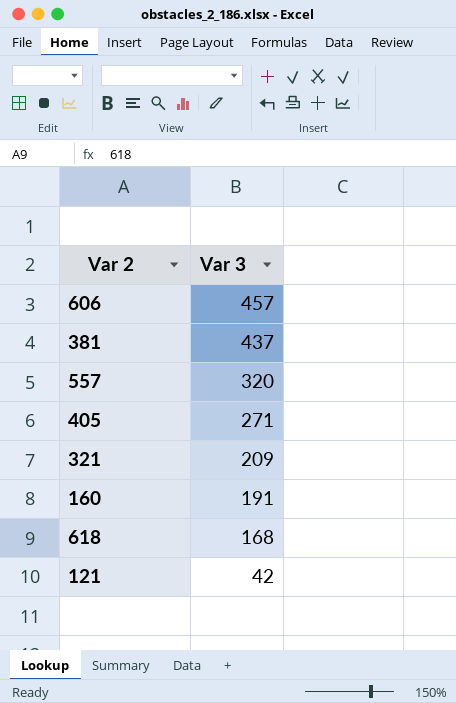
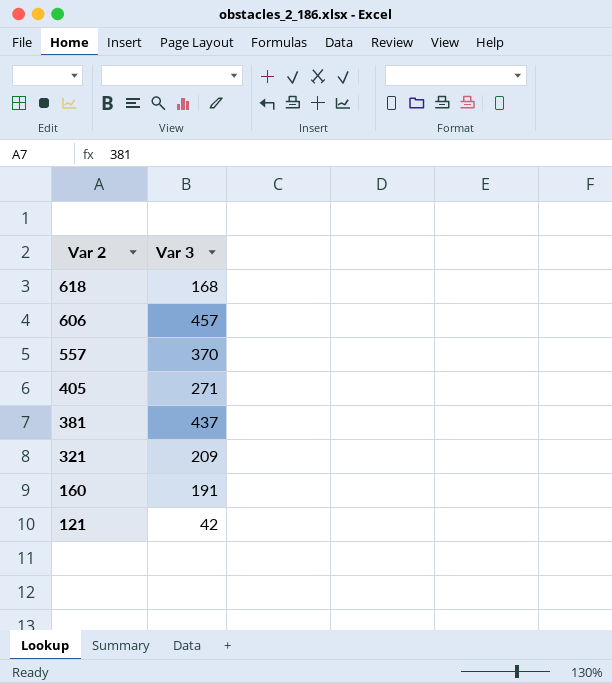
row order: Var 3 descending -> Var 2 descending
557 | Var 3: 320 -> 370

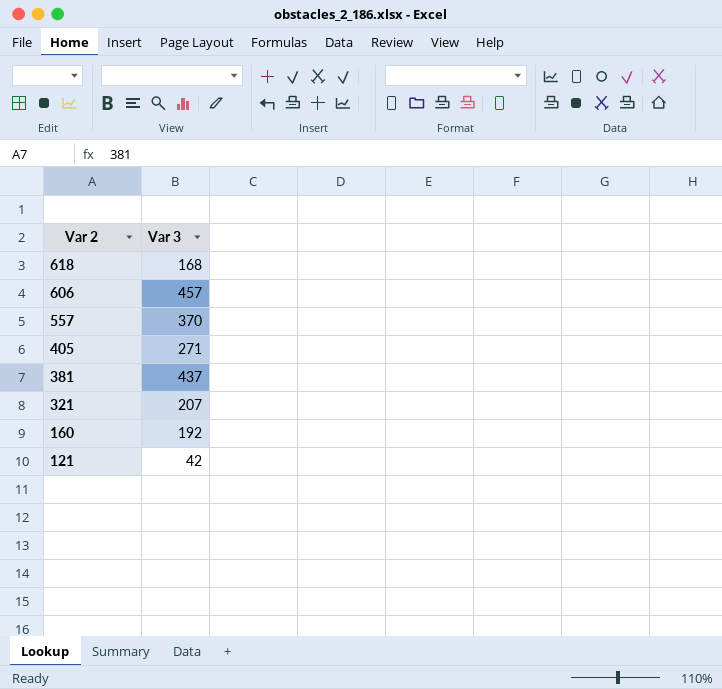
321 | Var 3: 209 -> 207
160 | Var 3: 191 -> 192

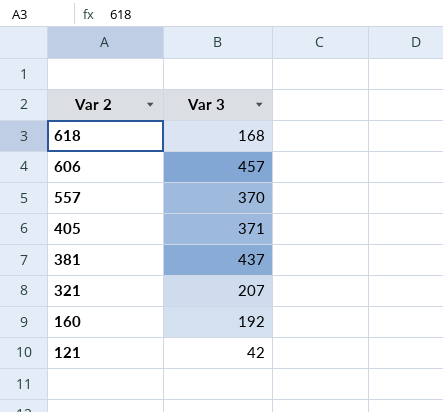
405 | Var 3: 271 -> 371

